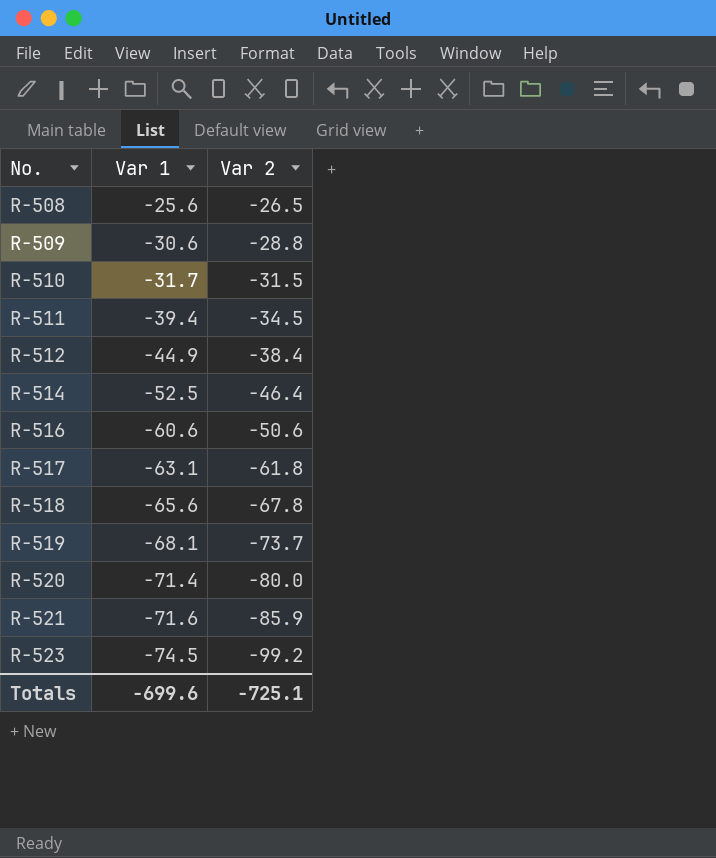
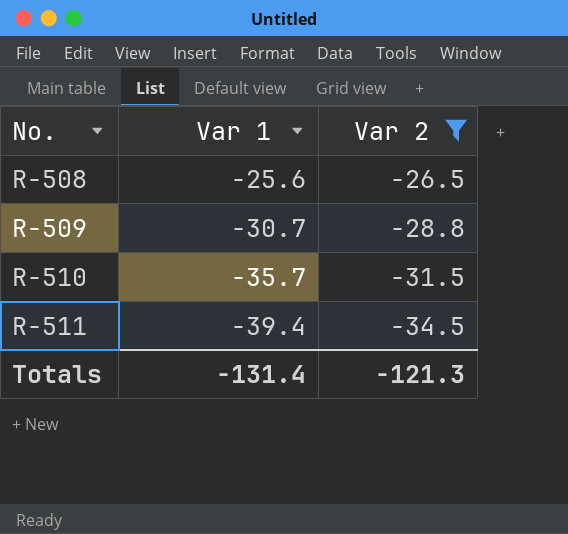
filter: none -> Var 2 >= -34.5
R-509 | Var 1: -30.6 -> -30.7
R-510 | Var 1: -31.7 -> -35.7
Totals | Var 1: -699.6 -> -131.4
Totals | Var 2: -725.1 -> -121.3

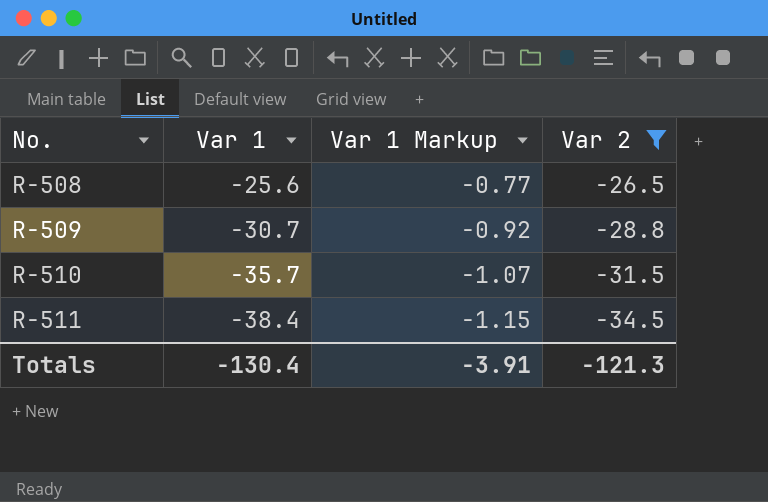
column Var 1 Markup | formula: none -> [Var 1] * 0.03
R-511 | Var 1: -39.4 -> -38.4
Totals | Var 1: -131.4 -> -130.4

